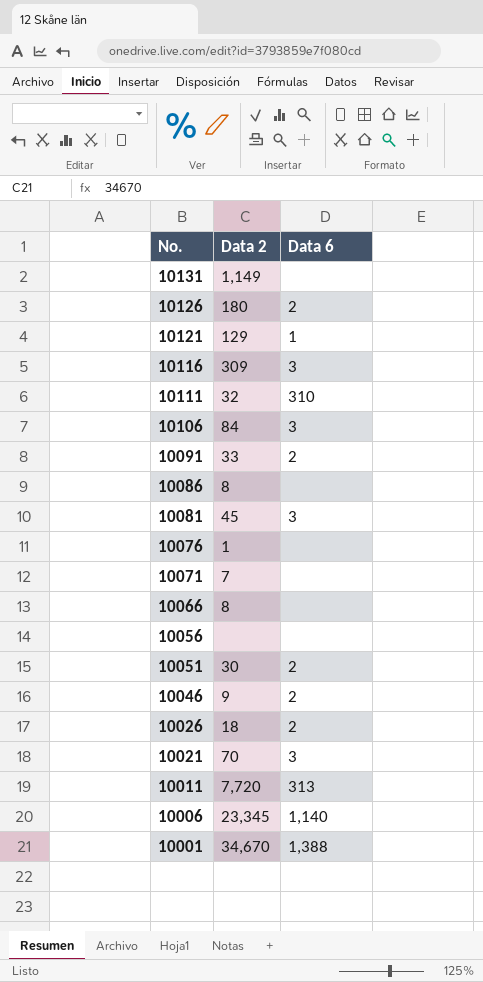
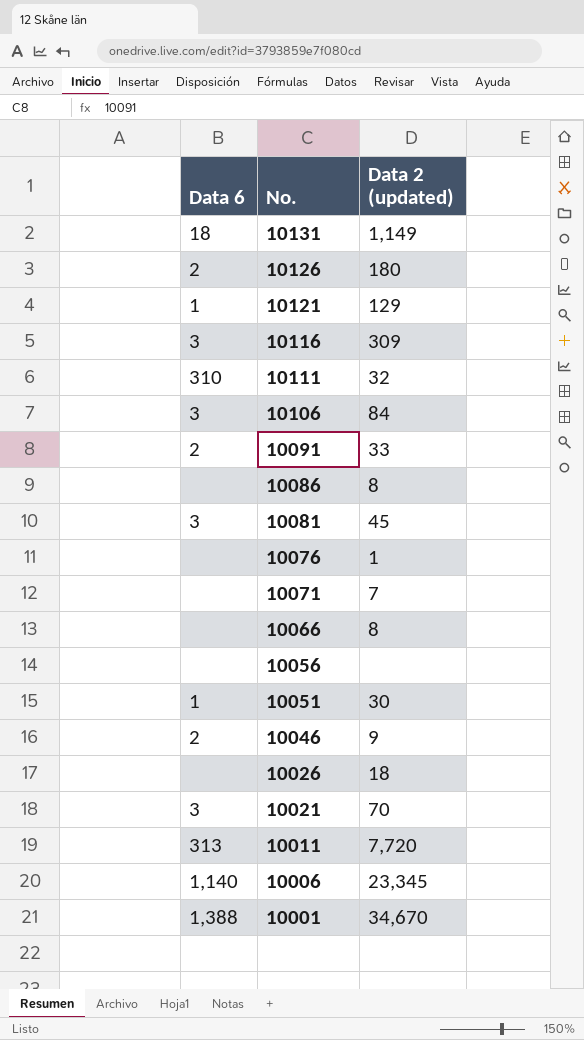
column Data 6 | position: 3 -> 1
column name: Data 2 -> Data 2 (updated)
10131 | Data 6: none -> 18
10051 | Data 6: 2 -> 1
10026 | Data 6: 2 -> none

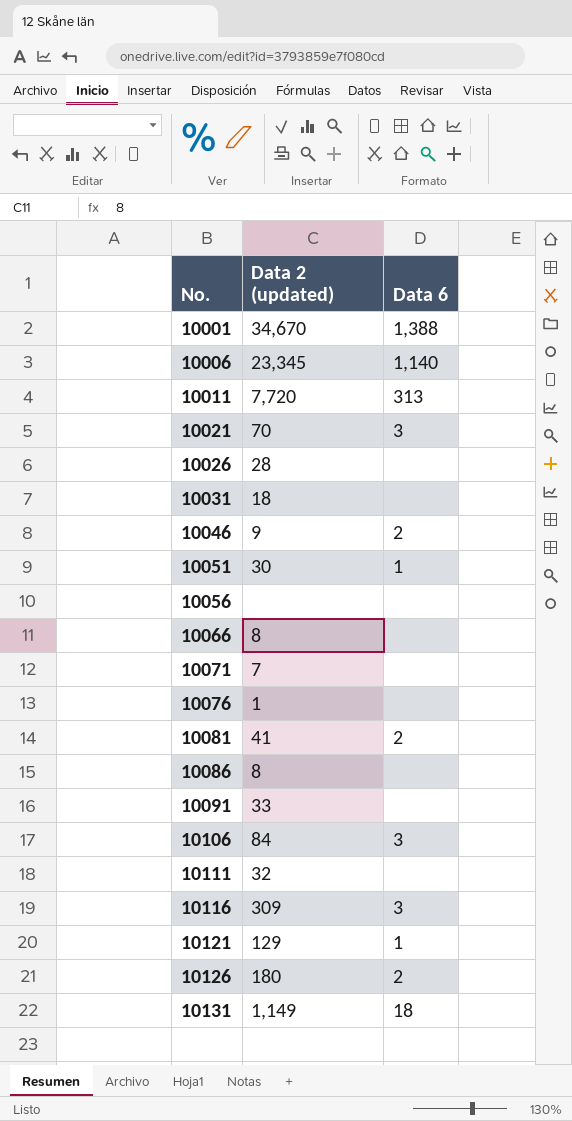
row order: No. descending -> No. ascending
column Data 6 | position: 1 -> 3
10026 | Data 2 (updated): 18 -> 28
row 10031: none -> 18 | none
10081 | Data 2 (updated): 45 -> 41
10081 | Data 6: 3 -> 2
10091 | Data 6: 2 -> none
10111 | Data 6: 310 -> none

